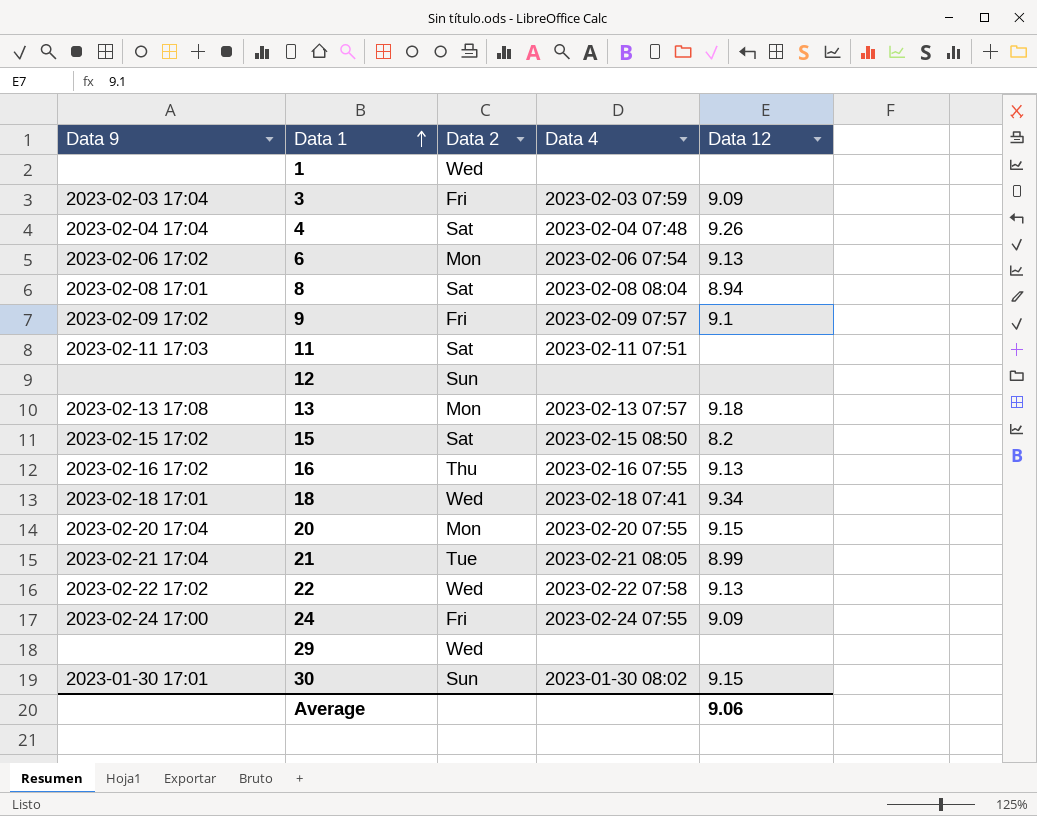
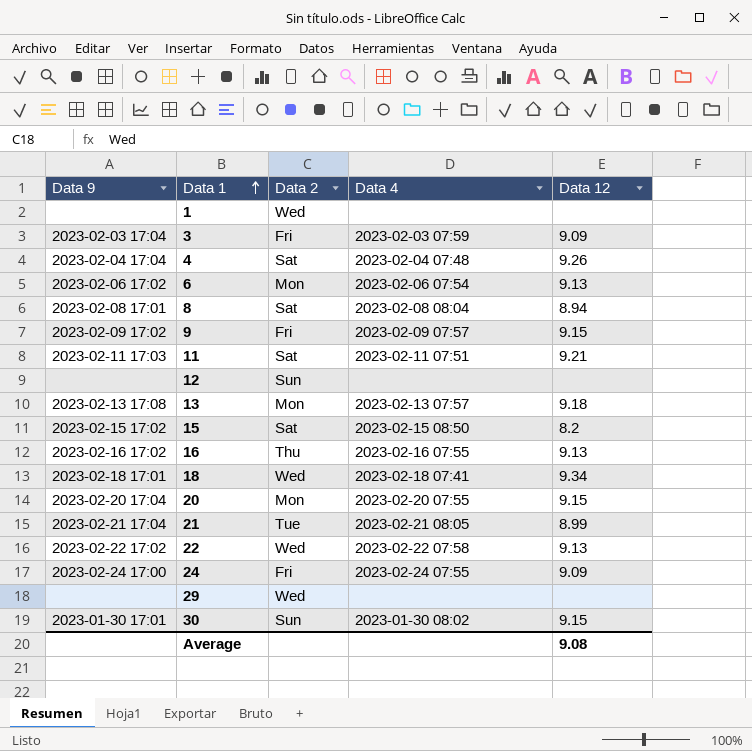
9 | Data 12: 9.1 -> 9.15
11 | Data 12: none -> 9.21
Average | Data 12: 9.06 -> 9.08

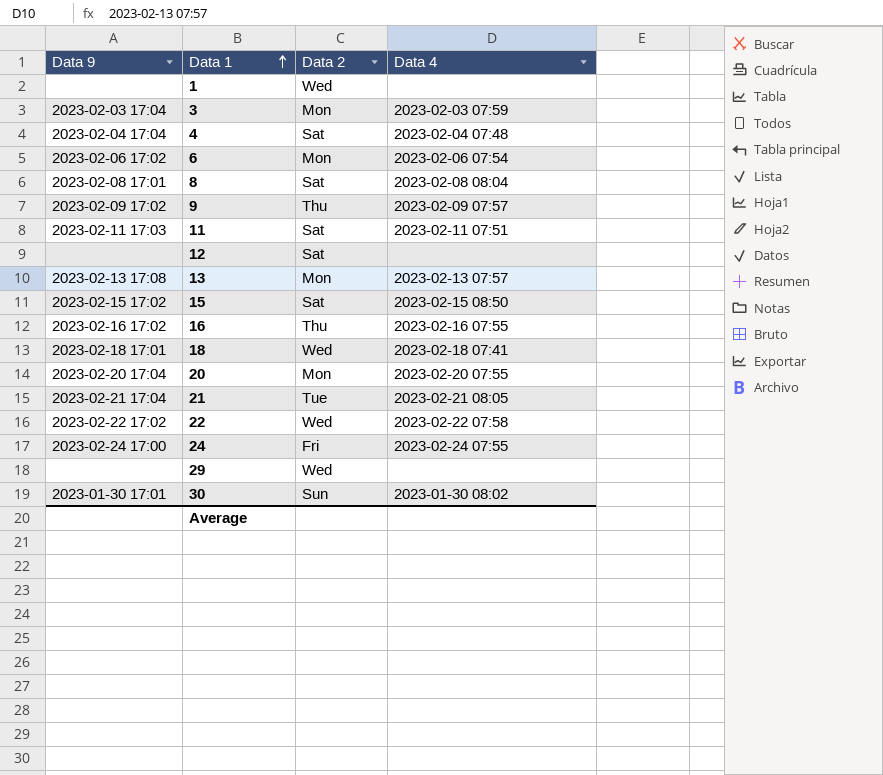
column Data 12 | position: 5 -> none
3 | Data 2: Fri -> Mon
9 | Data 2: Fri -> Thu
12 | Data 2: Sun -> Sat

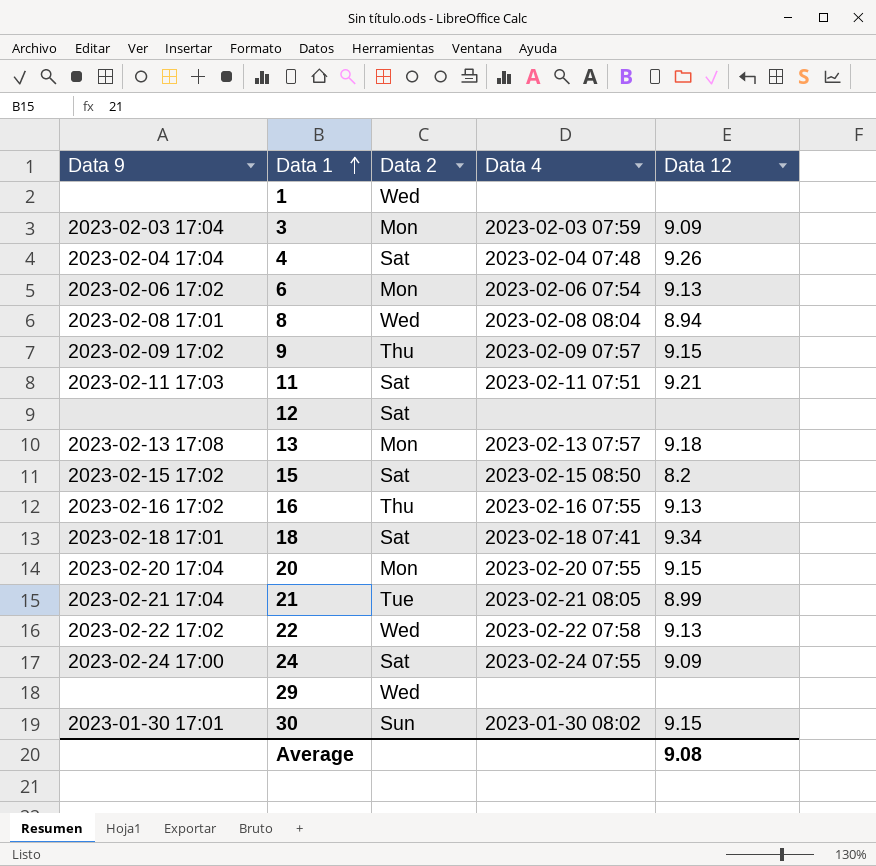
column Data 12 | position: none -> 5
8 | Data 2: Sat -> Wed
18 | Data 2: Wed -> Sat
24 | Data 2: Fri -> Sat

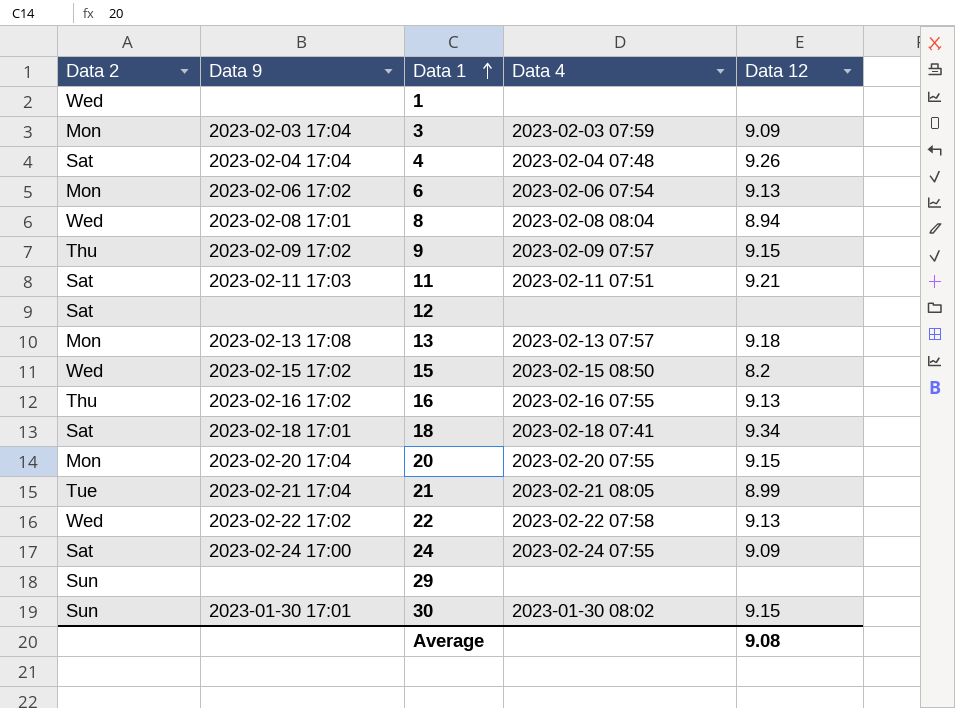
column Data 2 | position: 3 -> 1
15 | Data 2: Sat -> Wed
29 | Data 2: Wed -> Sun

